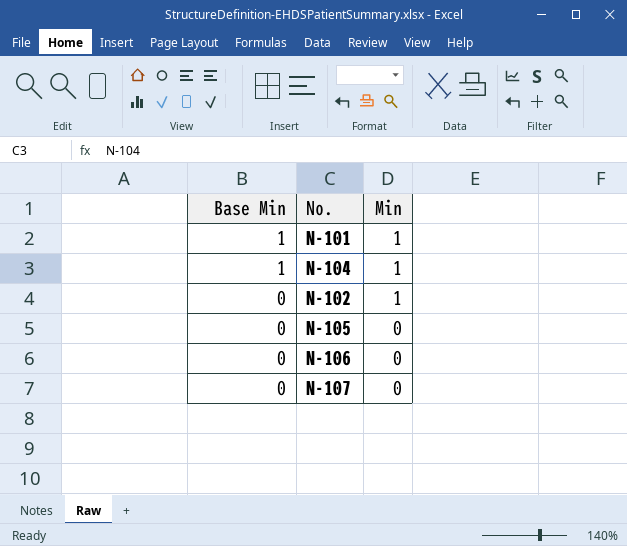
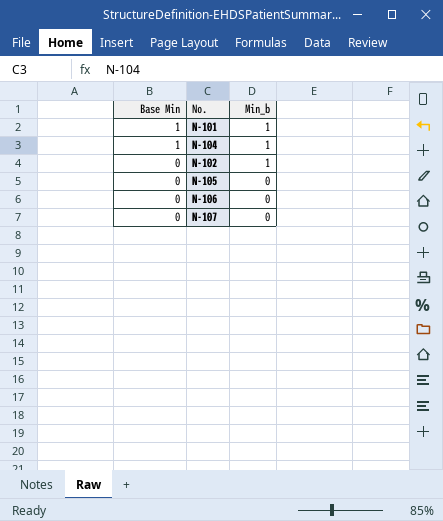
column name: Min -> Min_b

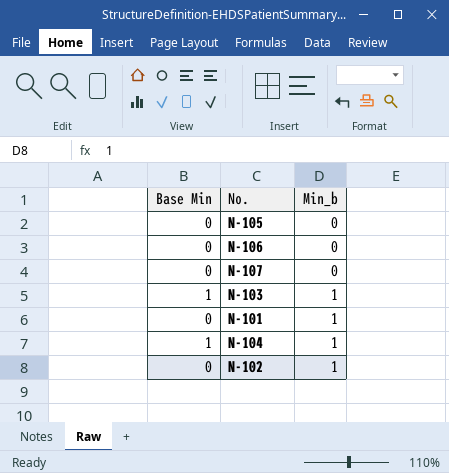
row order: Base Min descending -> Min_b ascending
row N-103: none -> 1 | 1
N-101 | Base Min: 1 -> 0

